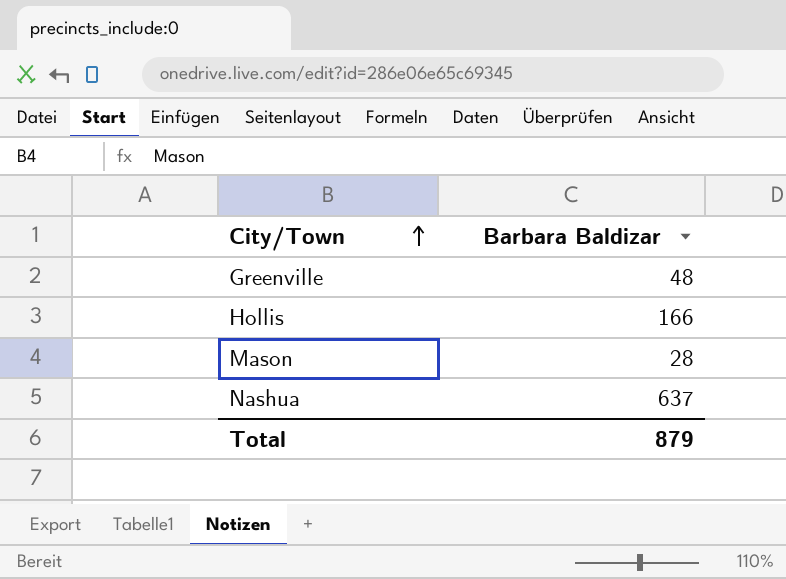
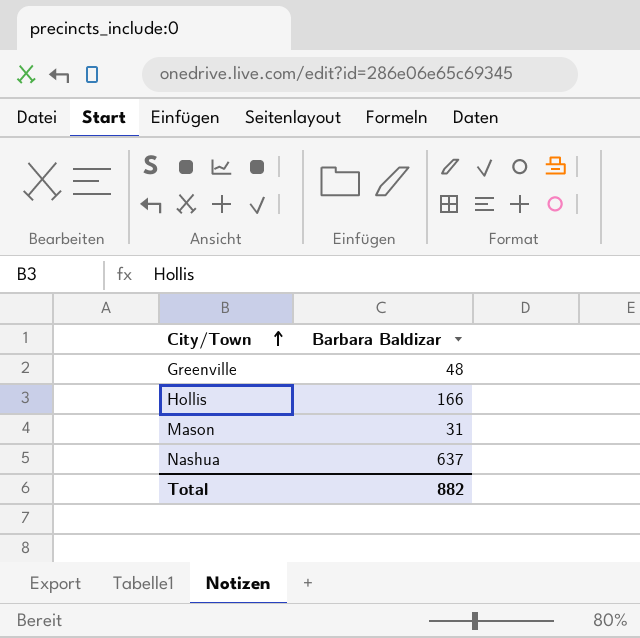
Mason | Barbara Baldizar: 28 -> 31
Total | Barbara Baldizar: 879 -> 882

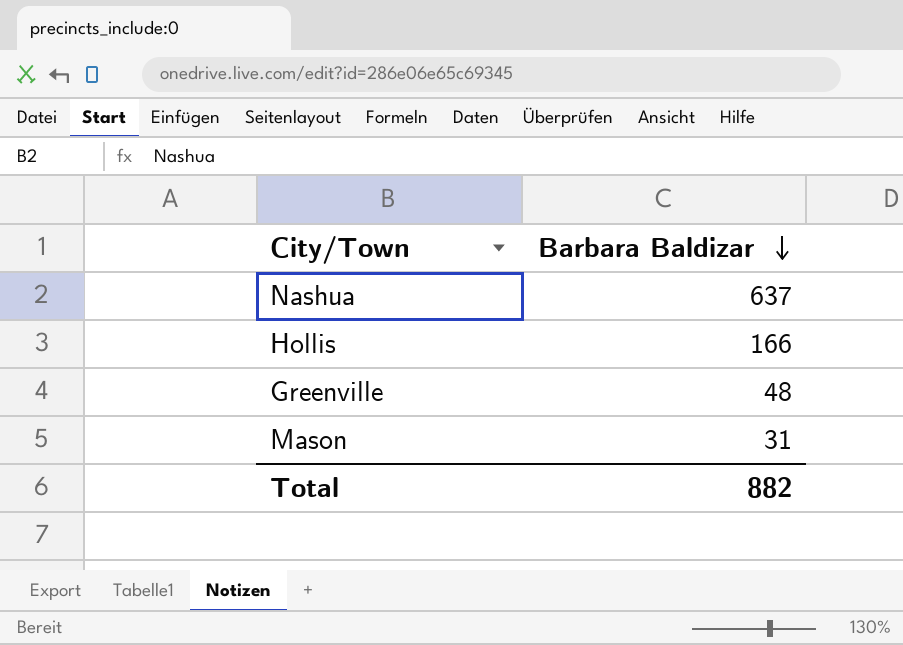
row order: City/Town ascending -> Barbara Baldizar descending

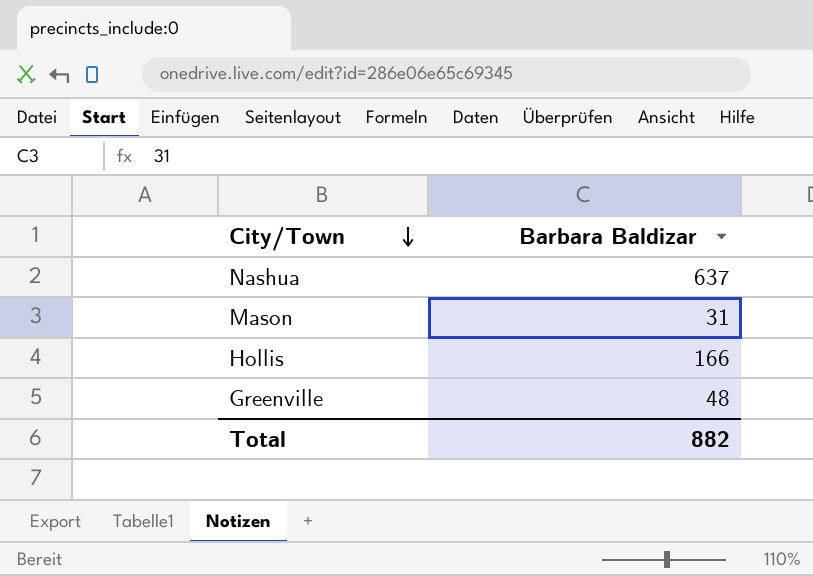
row order: Barbara Baldizar descending -> City/Town descending

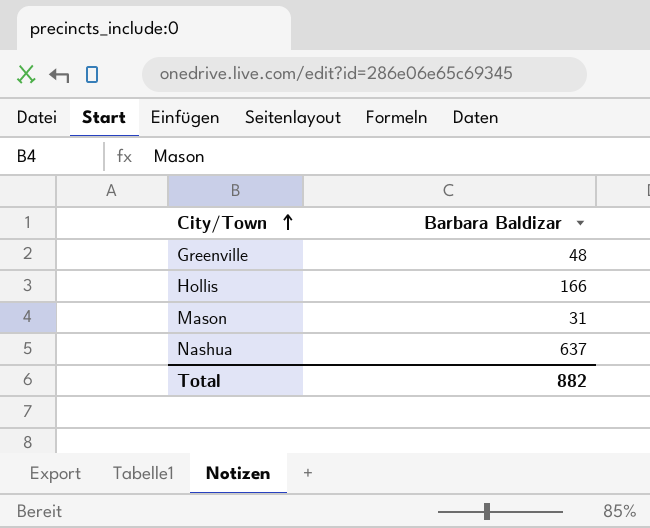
row order: City/Town descending -> City/Town ascending

